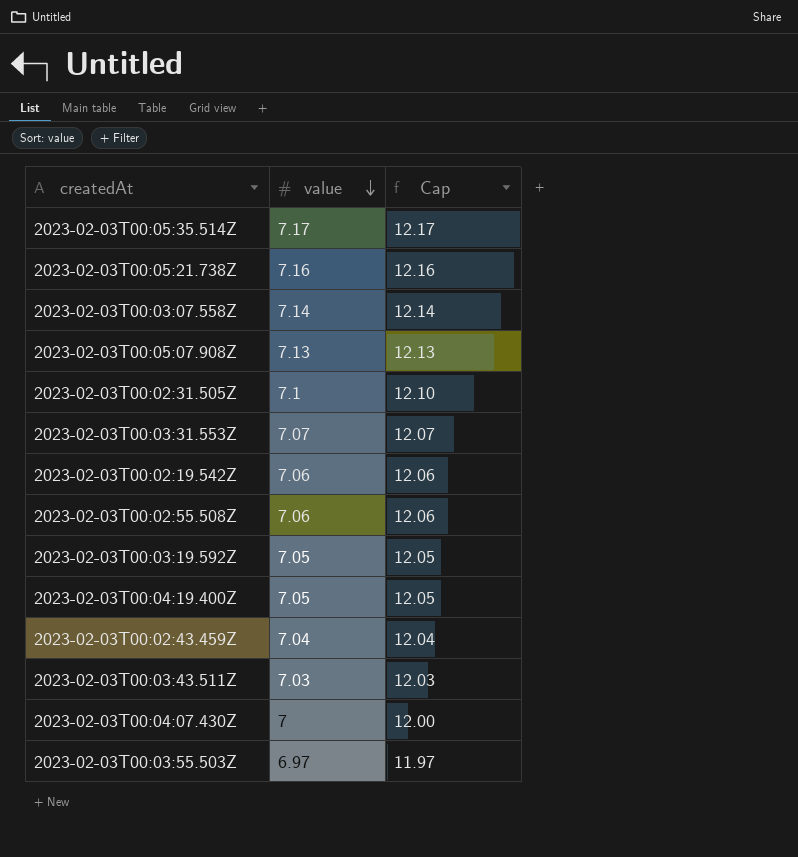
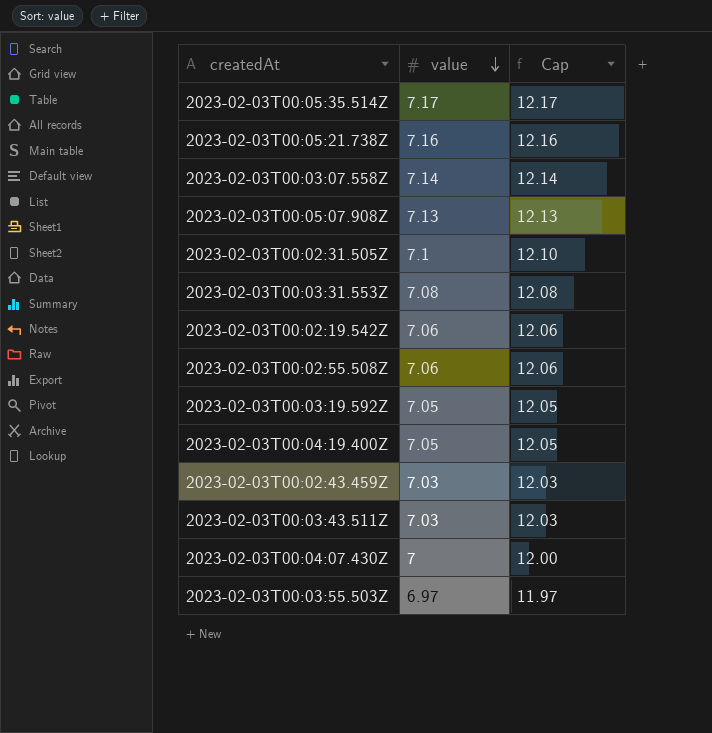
2023-02-03T00:03:31.553Z | value: 7.07 -> 7.08
2023-02-03T00:03:31.553Z | Cap: 12.07 -> 12.08
2023-02-03T00:02:43.459Z | value: 7.04 -> 7.03
2023-02-03T00:02:43.459Z | Cap: 12.04 -> 12.03

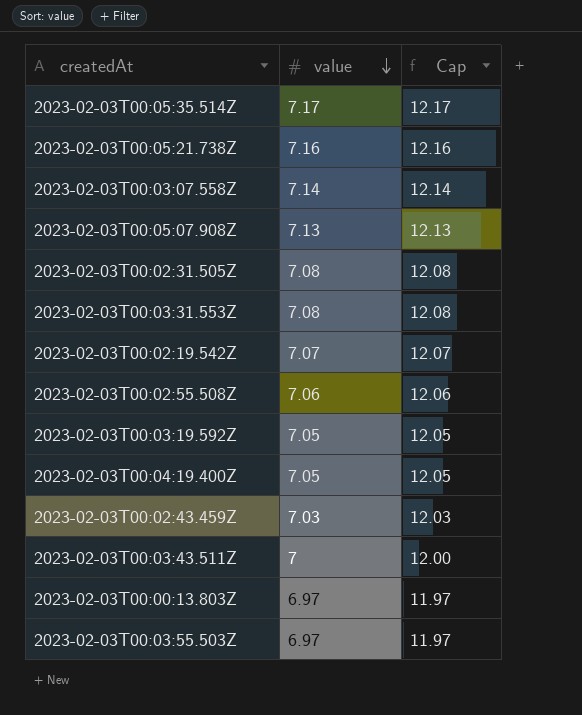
row 2023-02-03T00:04:07.430Z: 7 | 12.00 -> none
2023-02-03T00:02:31.505Z | value: 7.1 -> 7.08
2023-02-03T00:02:31.505Z | Cap: 12.10 -> 12.08
2023-02-03T00:02:19.542Z | value: 7.06 -> 7.07
2023-02-03T00:02:19.542Z | Cap: 12.06 -> 12.07
2023-02-03T00:03:43.511Z | value: 7.03 -> 7
2023-02-03T00:03:43.511Z | Cap: 12.03 -> 12.00
row 2023-02-03T00:00:13.803Z: none -> 6.97 | 11.97

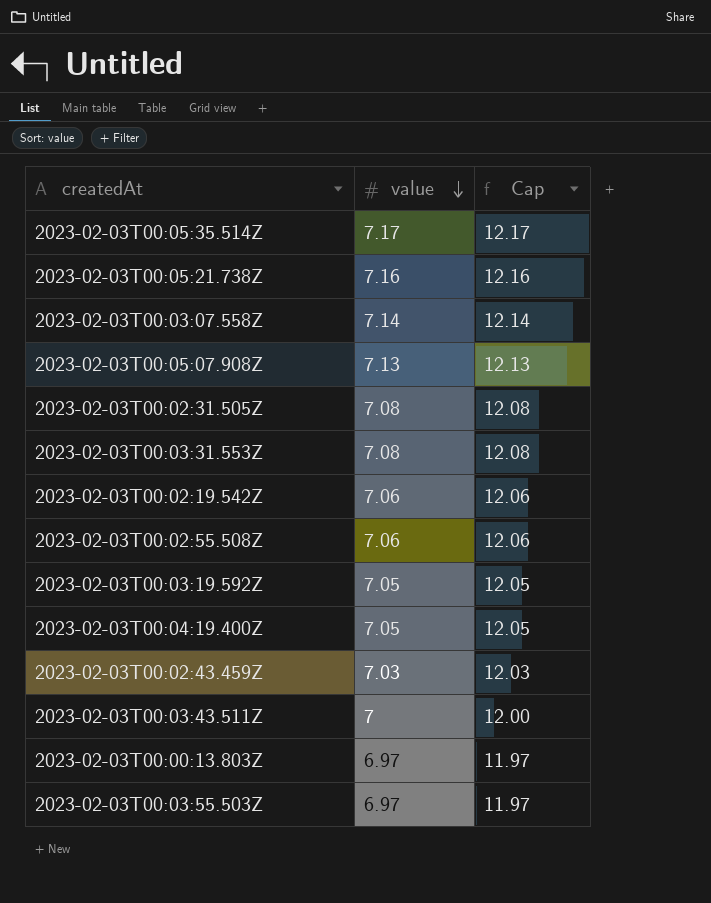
2023-02-03T00:02:19.542Z | value: 7.07 -> 7.06
2023-02-03T00:02:19.542Z | Cap: 12.07 -> 12.06

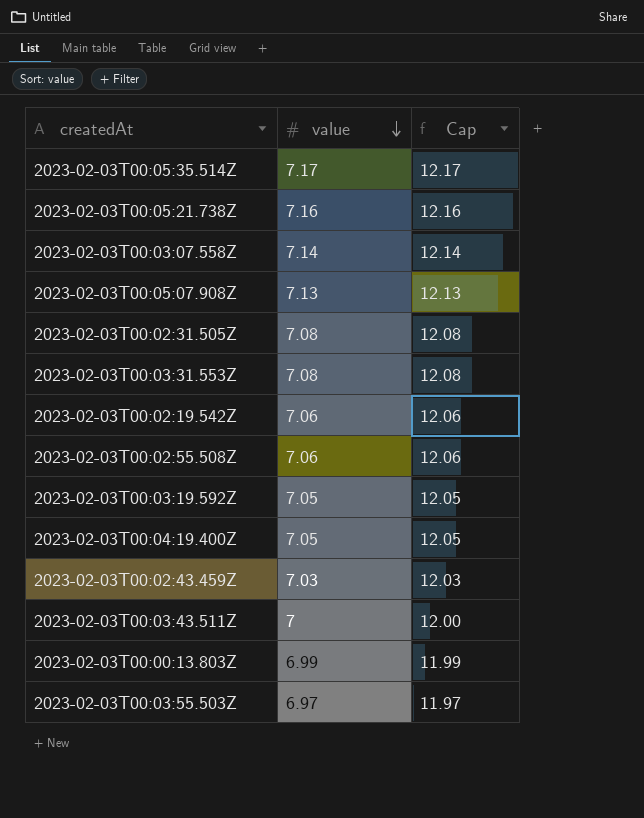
2023-02-03T00:00:13.803Z | value: 6.97 -> 6.99
2023-02-03T00:00:13.803Z | Cap: 11.97 -> 11.99

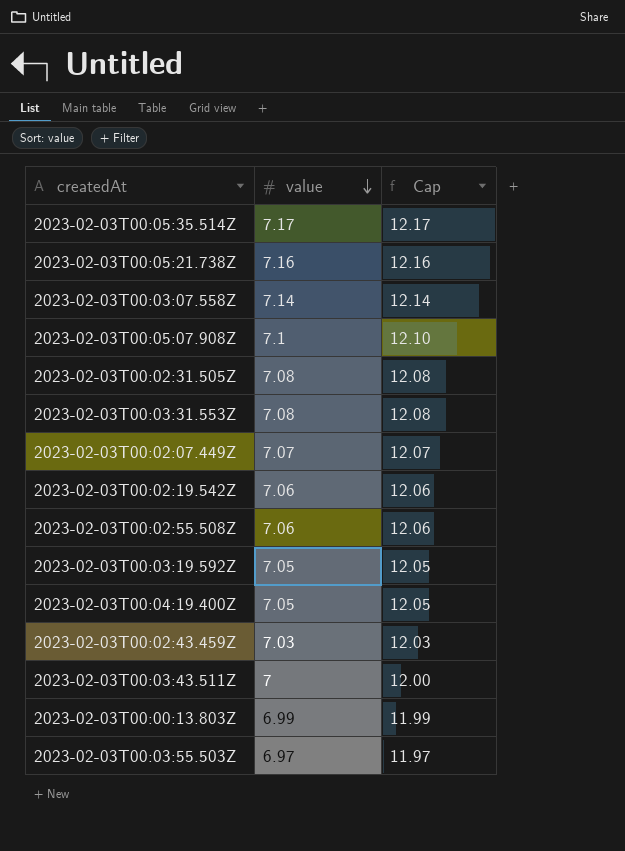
2023-02-03T00:05:07.908Z | value: 7.13 -> 7.1
2023-02-03T00:05:07.908Z | Cap: 12.13 -> 12.10
row 2023-02-03T00:02:07.449Z: none -> 7.07 | 12.07

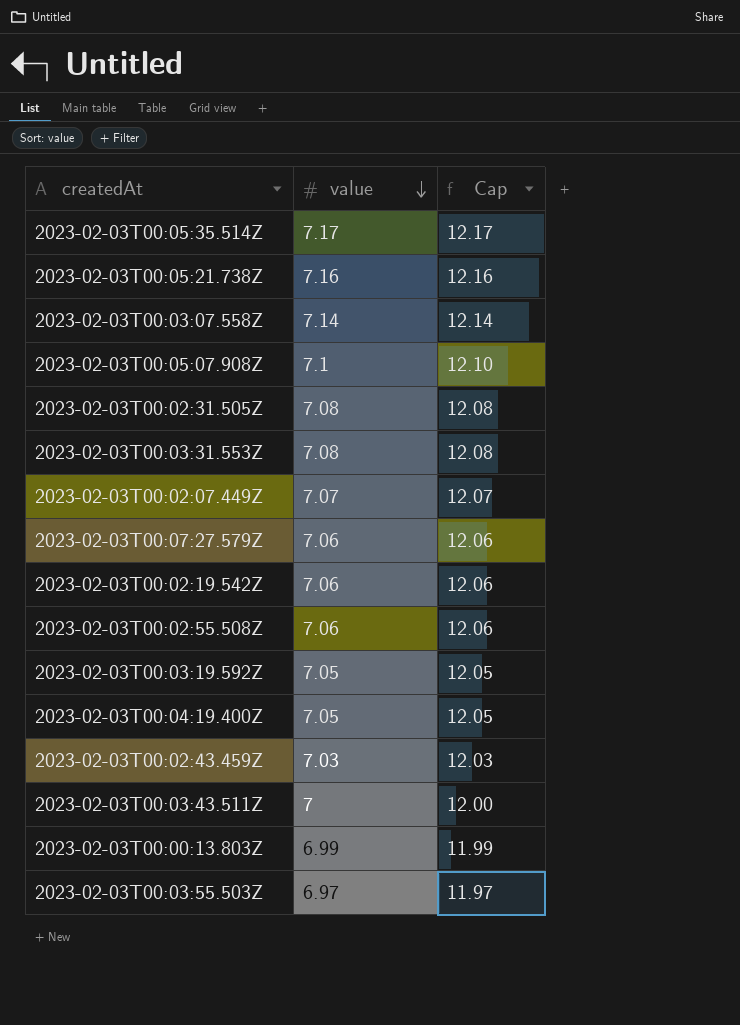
row 2023-02-03T00:07:27.579Z: none -> 7.06 | 12.06

